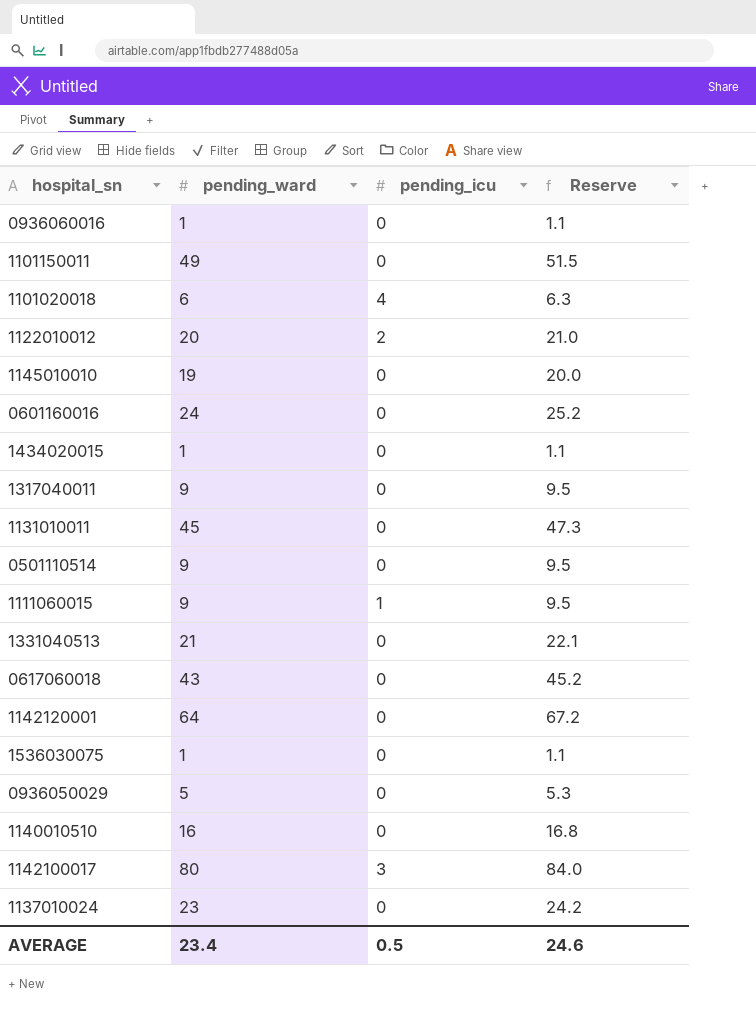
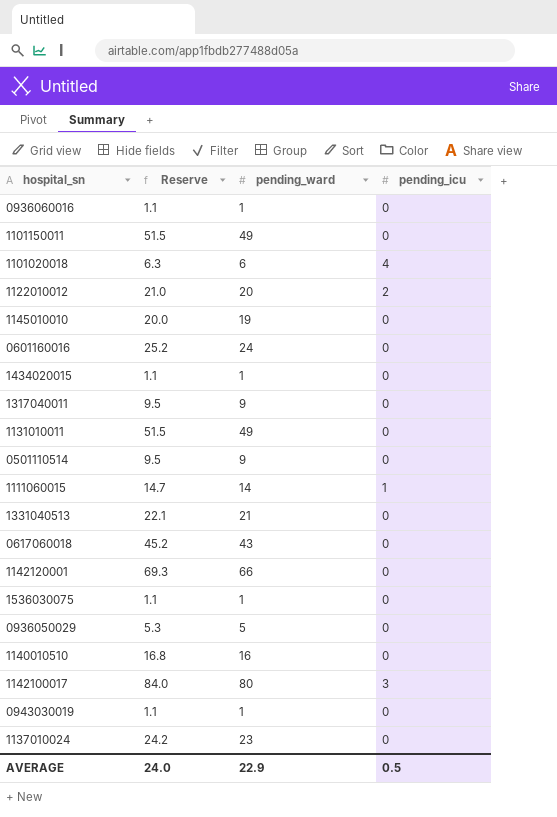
column Reserve | position: 4 -> 2
1131010011 | Reserve: 47.3 -> 51.5
1131010011 | pending_ward: 45 -> 49
1111060015 | Reserve: 9.5 -> 14.7
1111060015 | pending_ward: 9 -> 14
1142120001 | Reserve: 67.2 -> 69.3
1142120001 | pending_ward: 64 -> 66
row 0943030019: none -> 1.1 | 1 | 0
AVERAGE | Reserve: 24.6 -> 24.0
AVERAGE | pending_ward: 23.4 -> 22.9

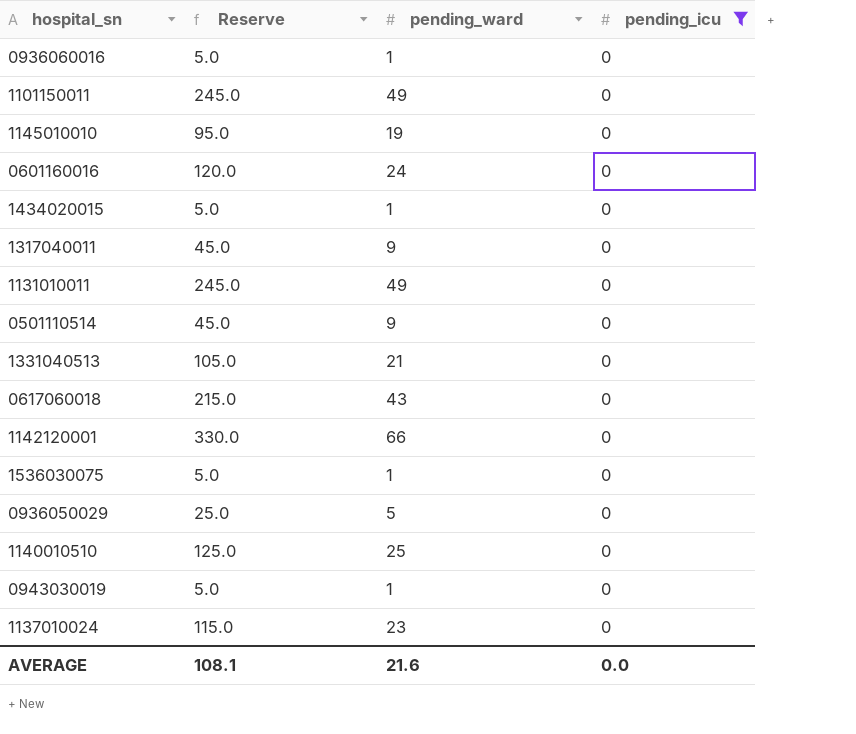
filter: none -> pending_icu = 0
column Reserve | formula: [pending_ward] * 1.05 -> [pending_ward] * 5
1140010510 | pending_ward: 16 -> 25
AVERAGE | Reserve: 24.0 -> 108.1
AVERAGE | pending_ward: 22.9 -> 21.6
AVERAGE | pending_icu: 0.5 -> 0.0

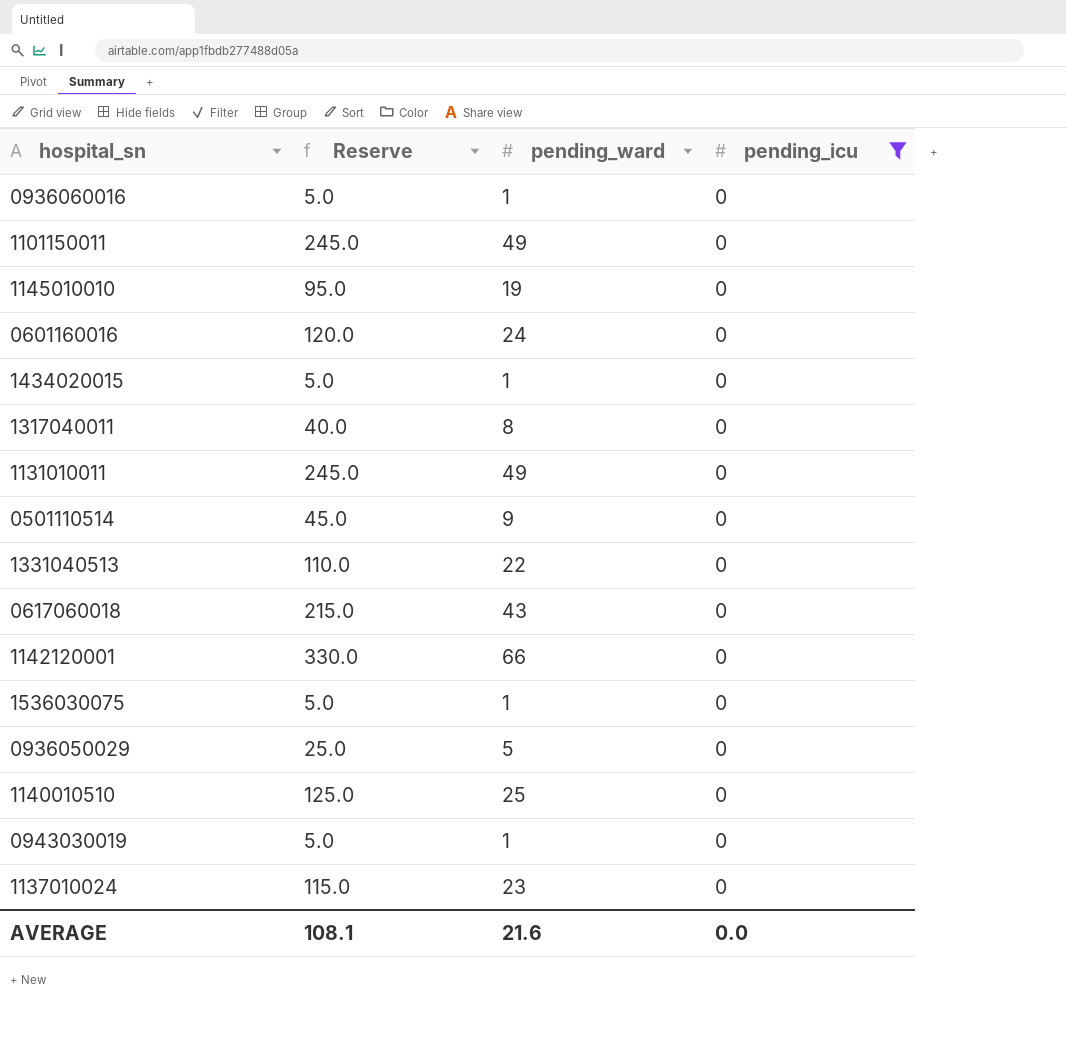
1317040011 | Reserve: 45.0 -> 40.0
1317040011 | pending_ward: 9 -> 8
1331040513 | Reserve: 105.0 -> 110.0
1331040513 | pending_ward: 21 -> 22

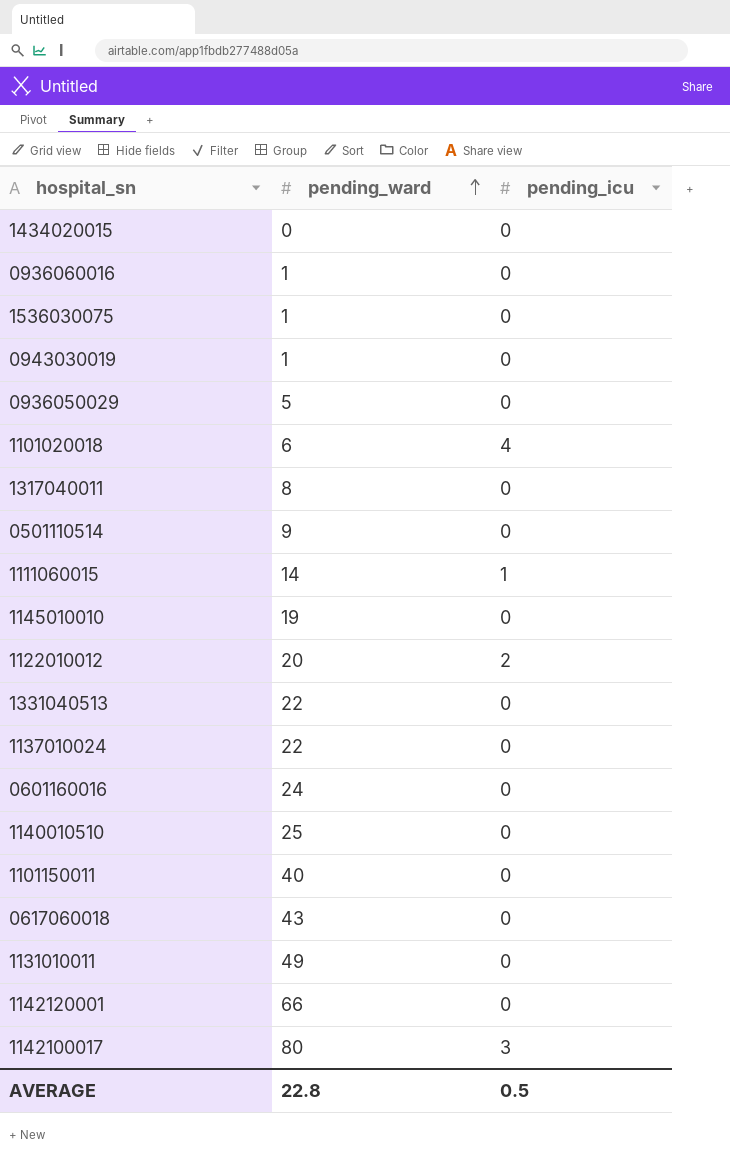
filter: pending_icu = 0 -> none
row order: none -> pending_ward ascending
column Reserve | formula: [pending_ward] * 5 -> none
1434020015 | pending_ward: 1 -> 0
1137010024 | pending_ward: 23 -> 22
1101150011 | pending_ward: 49 -> 40
AVERAGE | pending_ward: 21.6 -> 22.8
AVERAGE | pending_icu: 0.0 -> 0.5

